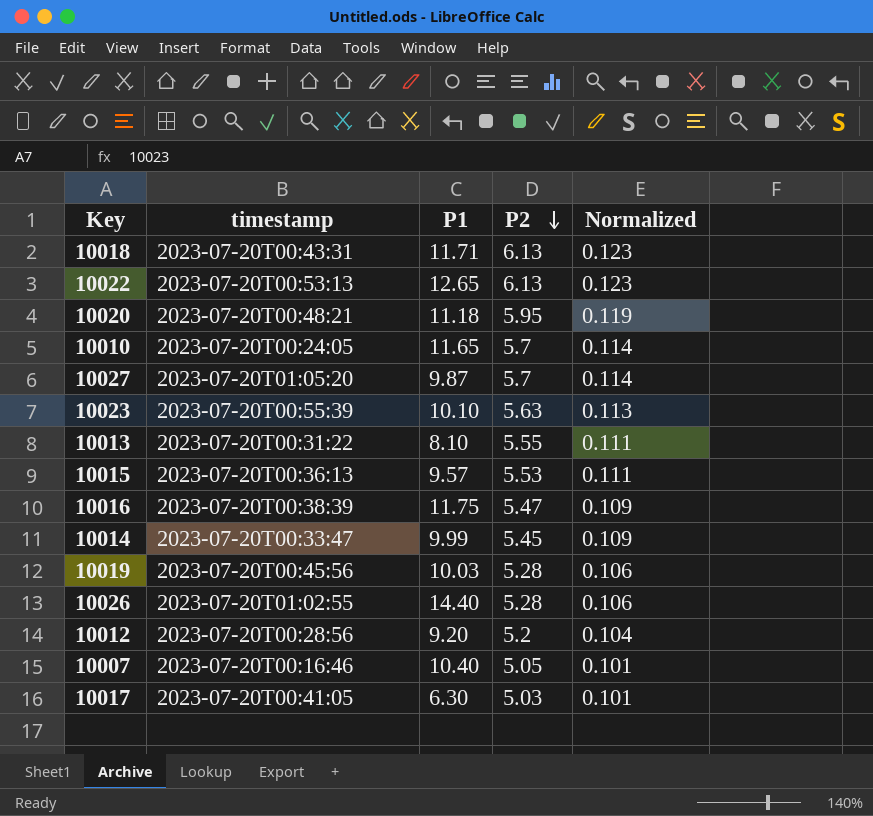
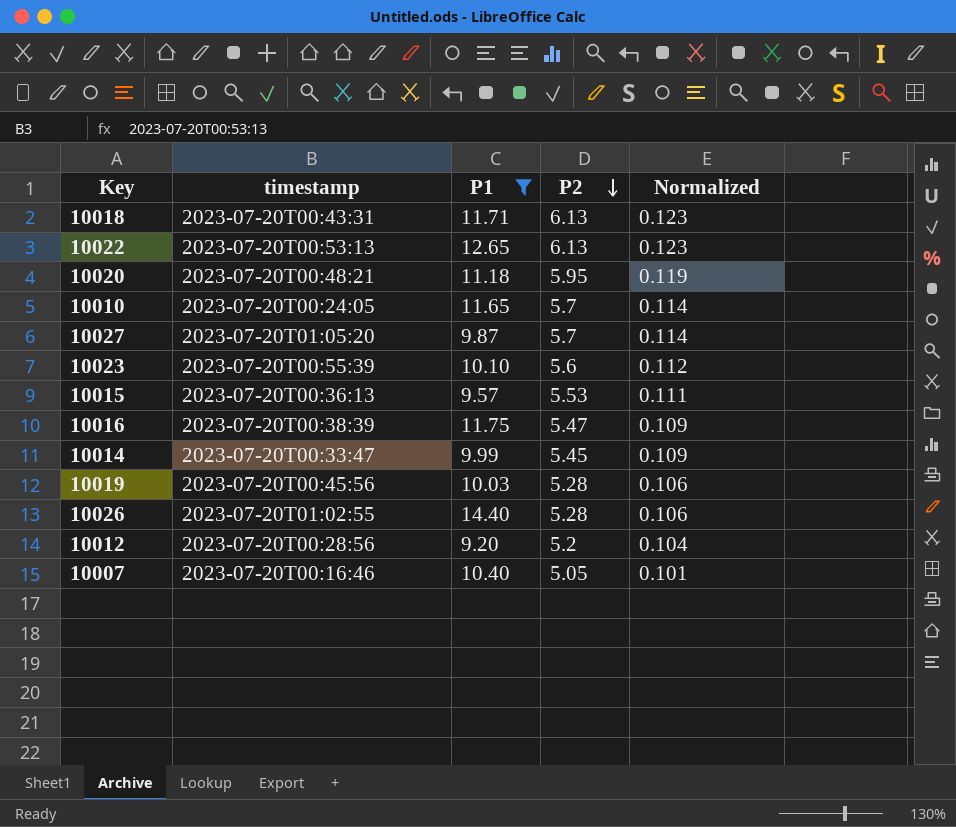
filter: none -> P1 >= 9.20
10023 | P2: 5.63 -> 5.6
10023 | Normalized: 0.113 -> 0.112

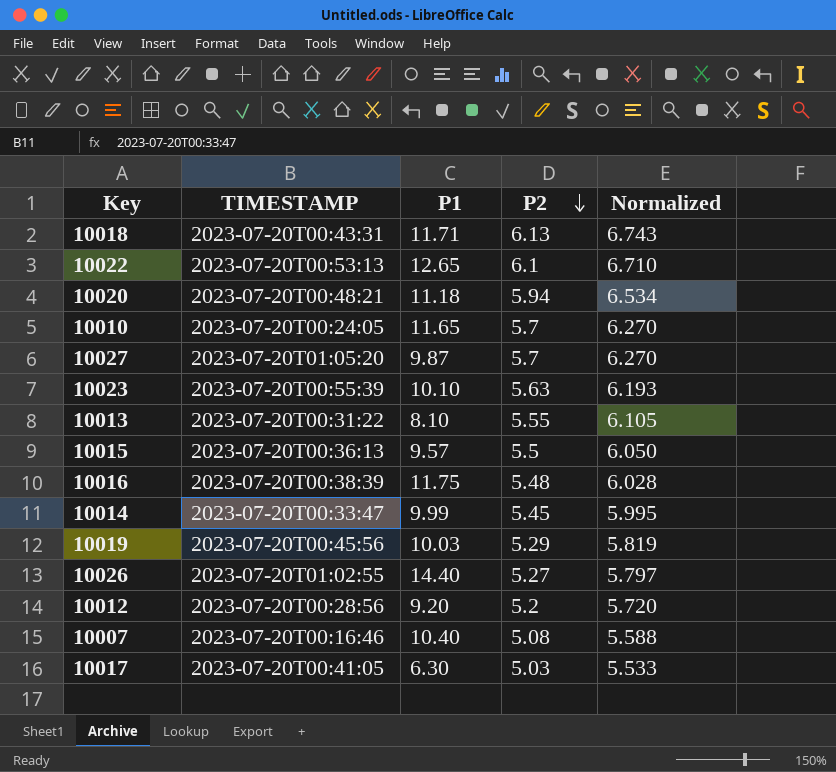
filter: P1 >= 9.20 -> none
column name: timestamp -> TIMESTAMP
column Normalized | formula: [P2] * 0.02 -> [P2] * 1.1
10022 | P2: 6.13 -> 6.1
10020 | P2: 5.95 -> 5.94
10023 | P2: 5.6 -> 5.63
10015 | P2: 5.53 -> 5.5
10016 | P2: 5.47 -> 5.48
10019 | P2: 5.28 -> 5.29
10026 | P2: 5.28 -> 5.27
10007 | P2: 5.05 -> 5.08

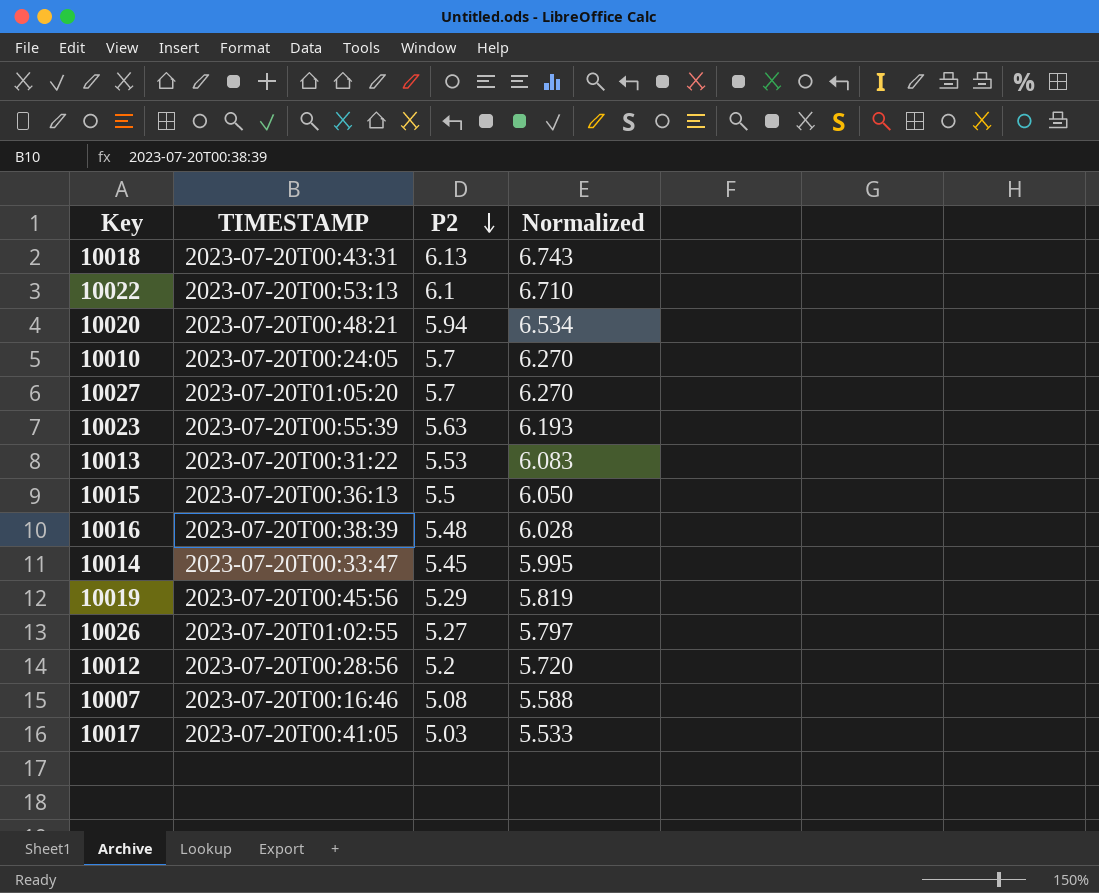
column P1 | position: 3 -> none
10013 | P2: 5.55 -> 5.53
10013 | Normalized: 6.105 -> 6.083

